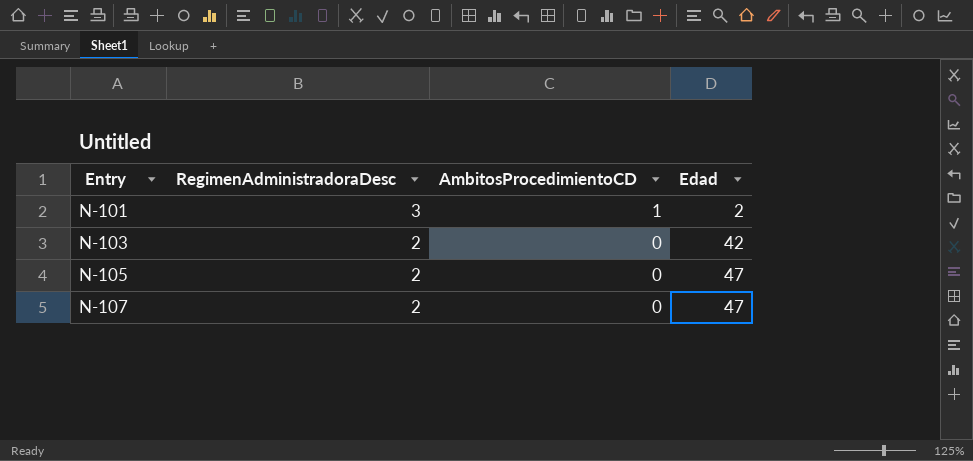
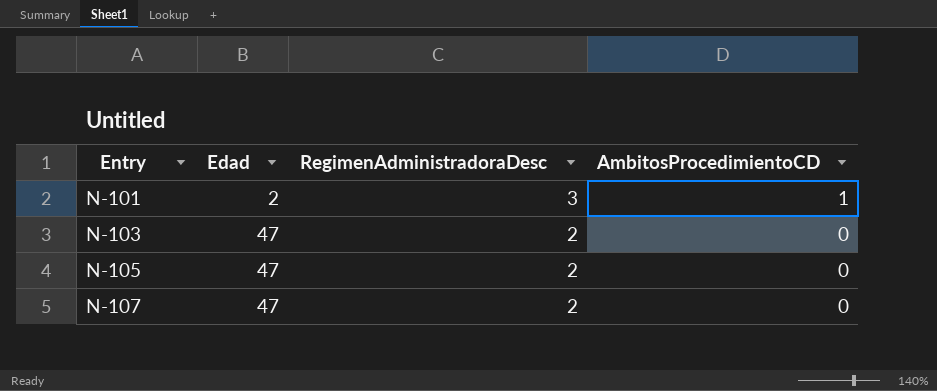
column Edad | position: 4 -> 2
N-103 | Edad: 42 -> 47

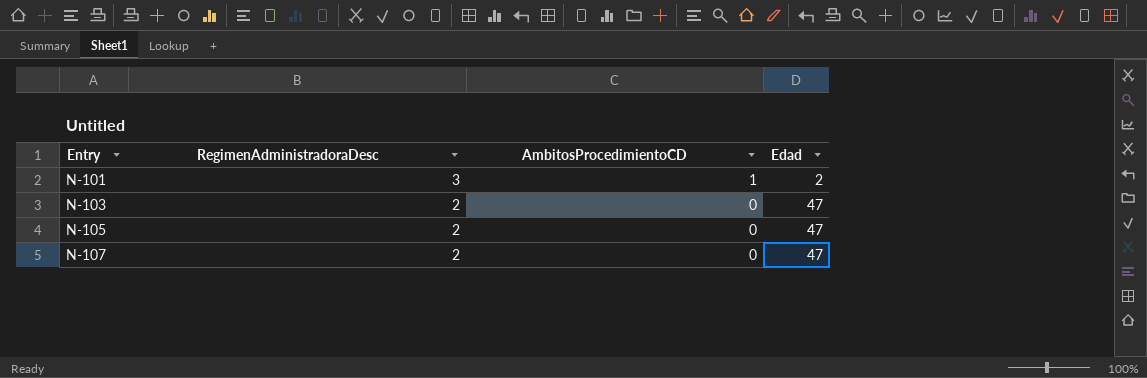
column Edad | position: 2 -> 4

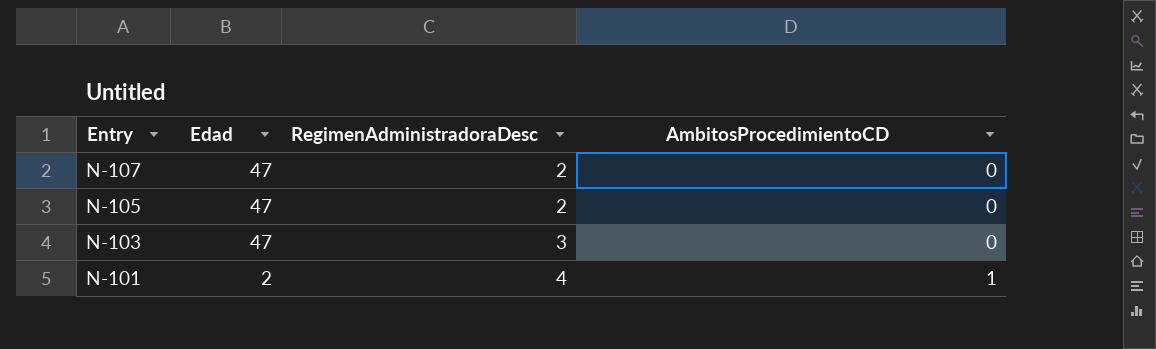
row order: Entry ascending -> Entry descending
column Edad | position: 4 -> 2
N-103 | RegimenAdministradoraDesc: 2 -> 3
N-101 | RegimenAdministradoraDesc: 3 -> 4

